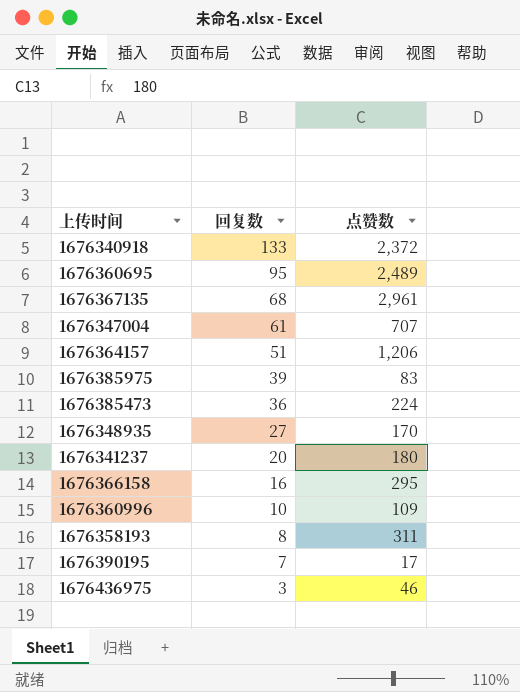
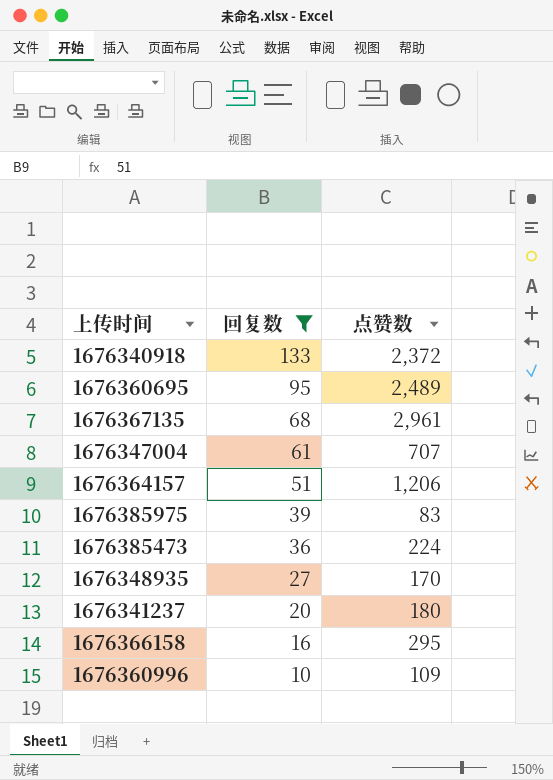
filter: none -> 回复数 >= 10

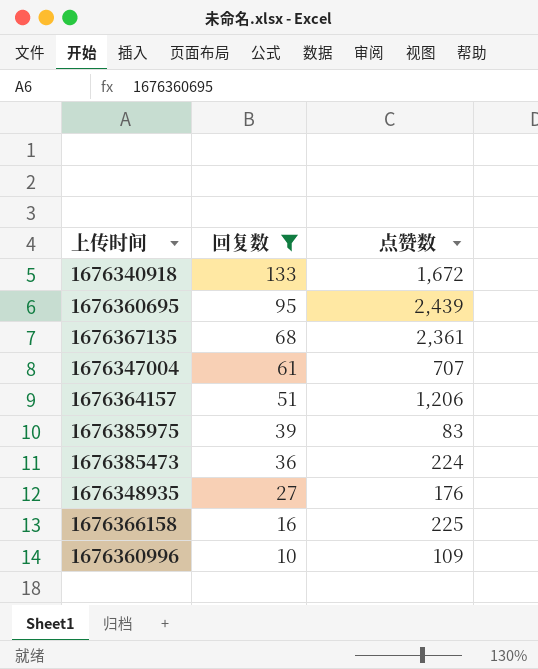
row 1676341237: 20 | 180 -> none
1676340918 | 点赞数: 2,372 -> 1,672
1676360695 | 点赞数: 2,489 -> 2,439
1676367135 | 点赞数: 2,961 -> 2,361
1676348935 | 点赞数: 170 -> 176
1676366158 | 点赞数: 295 -> 225

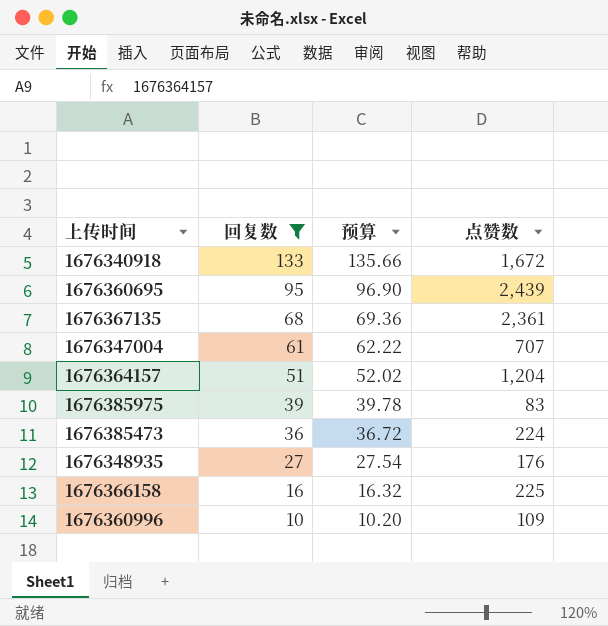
column 预算 | formula: none -> [回复数] * 1.02
1676364157 | 点赞数: 1,206 -> 1,204

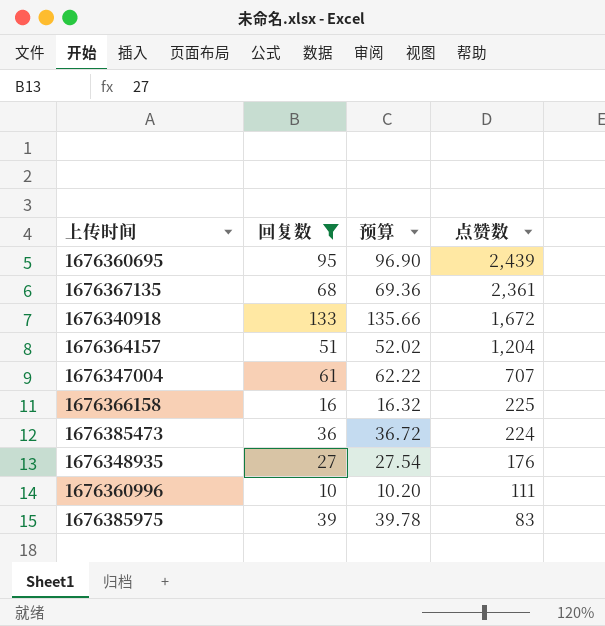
row order: 回复数 descending -> 点赞数 descending
1676360996 | 点赞数: 109 -> 111

